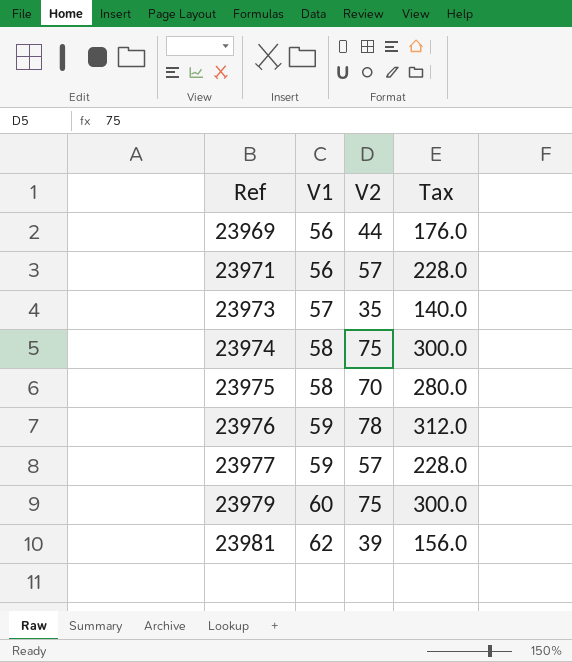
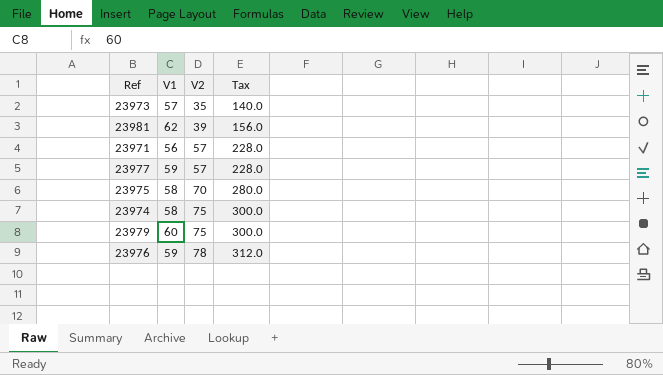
row order: Ref ascending -> V2 ascending
row 23969: 56 | 44 | 176.0 -> none

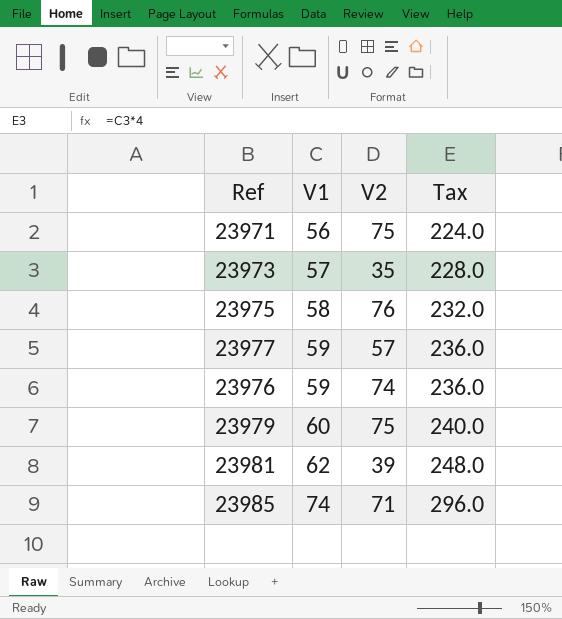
row order: V2 ascending -> V1 ascending
column Tax | formula: [V2] * 4 -> [V1] * 4
row 23974: 58 | 75 | 300.0 -> none
23971 | V2: 57 -> 75
23975 | V2: 70 -> 76
23976 | V2: 78 -> 74
row 23985: none -> 74 | 71 | 296.0

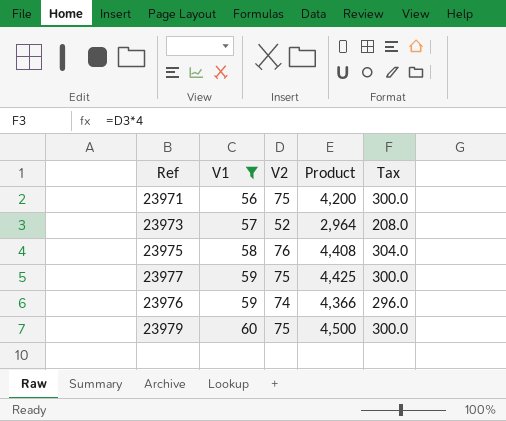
filter: none -> V1 <= 60
column Product | formula: none -> [V1] * [V2]
column Tax | formula: [V1] * 4 -> [V2] * 4
23973 | V2: 35 -> 52
23977 | V2: 57 -> 75

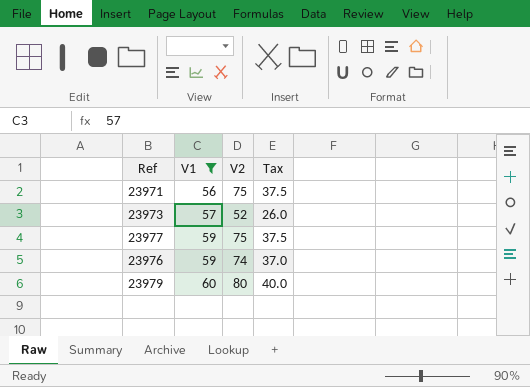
column Product | formula: [V1] * [V2] -> none
column Tax | formula: [V2] * 4 -> [V2] * 0.5
row 23975: 58 | 76 | 4,408 | 304.0 -> none
23979 | V2: 75 -> 80

